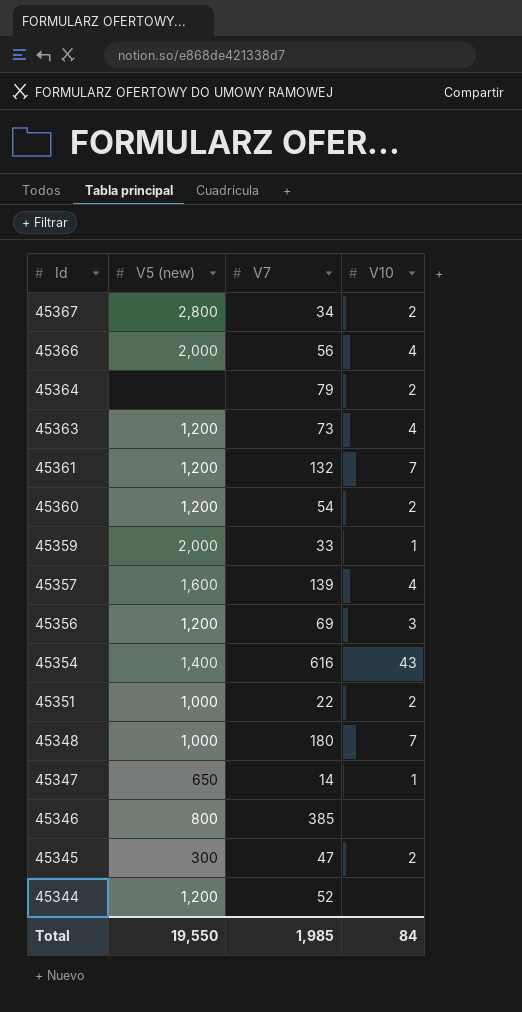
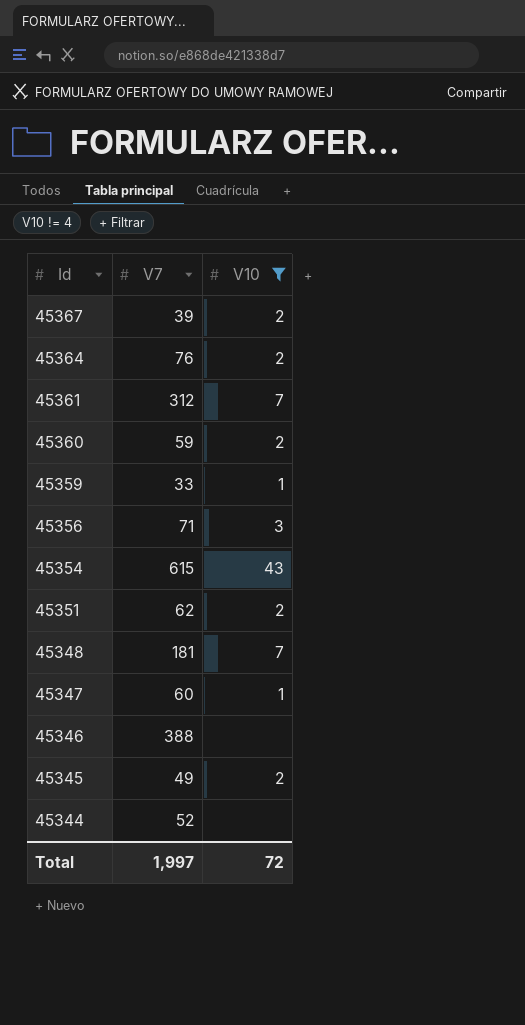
filter: none -> V10 != 4
column V5 (new) | position: 2 -> none
45367 | V7: 34 -> 39
45364 | V7: 79 -> 76
45361 | V7: 132 -> 312
45360 | V7: 54 -> 59
45356 | V7: 69 -> 71
45354 | V7: 616 -> 615
45351 | V7: 22 -> 62
45348 | V7: 180 -> 181
45347 | V7: 14 -> 60
45346 | V7: 385 -> 388
45345 | V7: 47 -> 49
Total | V7: 1,985 -> 1,997
Total | V10: 84 -> 72

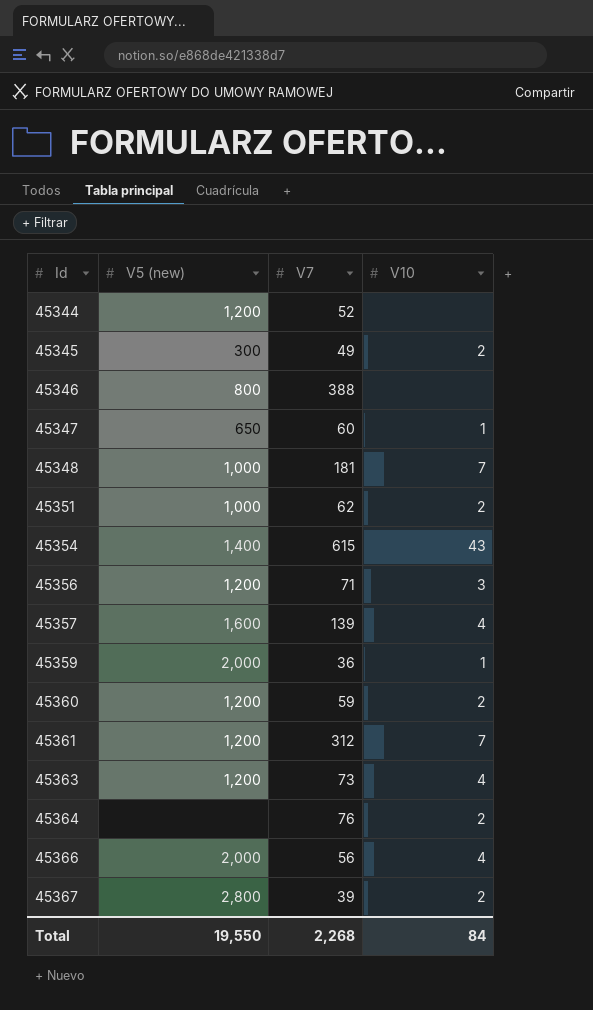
filter: V10 != 4 -> none
row order: Id descending -> Id ascending
column V5 (new) | position: none -> 2
45359 | V7: 33 -> 36
Total | V7: 1,997 -> 2,268
Total | V10: 72 -> 84

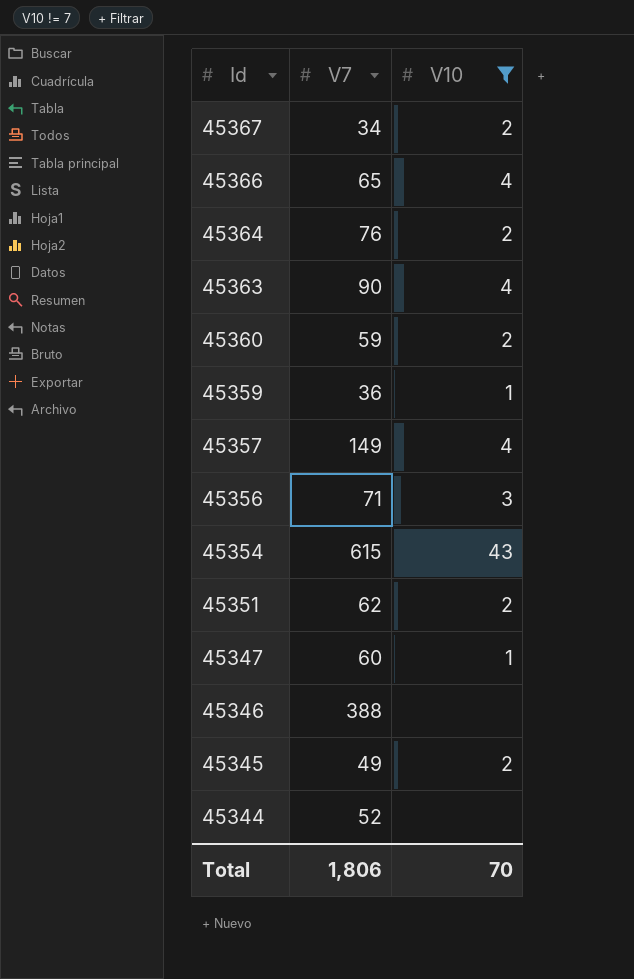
filter: none -> V10 != 7
row order: Id ascending -> Id descending
column V5 (new) | position: 2 -> none
45367 | V7: 39 -> 34
45366 | V7: 56 -> 65
45363 | V7: 73 -> 90
45357 | V7: 139 -> 149
Total | V7: 2,268 -> 1,806
Total | V10: 84 -> 70

